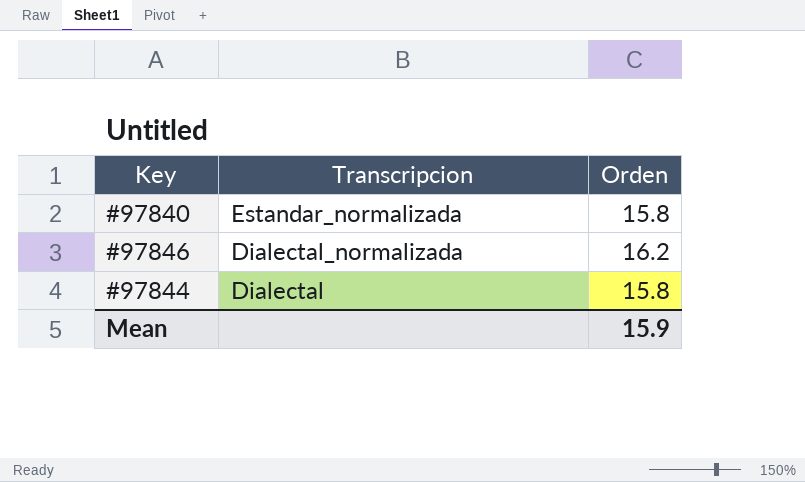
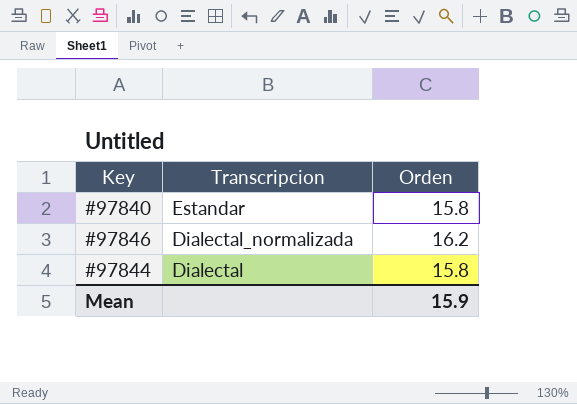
#97840 | Transcripcion: Estandar_normalizada -> Estandar

